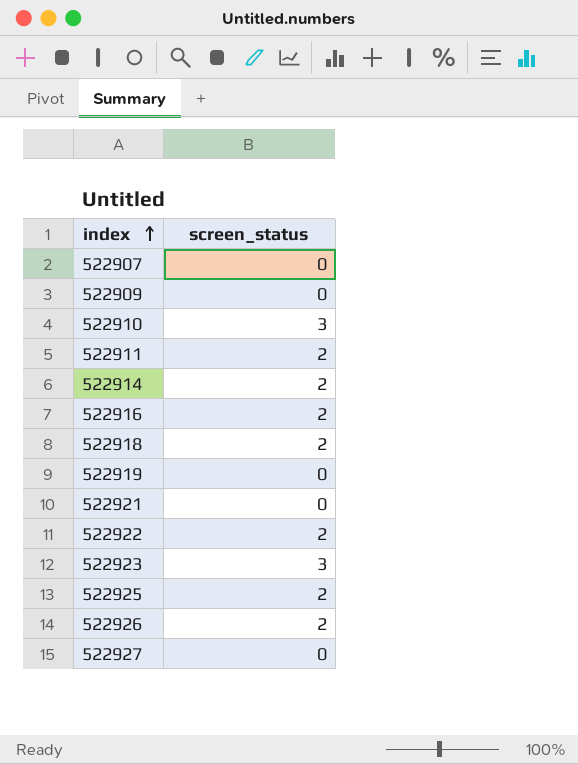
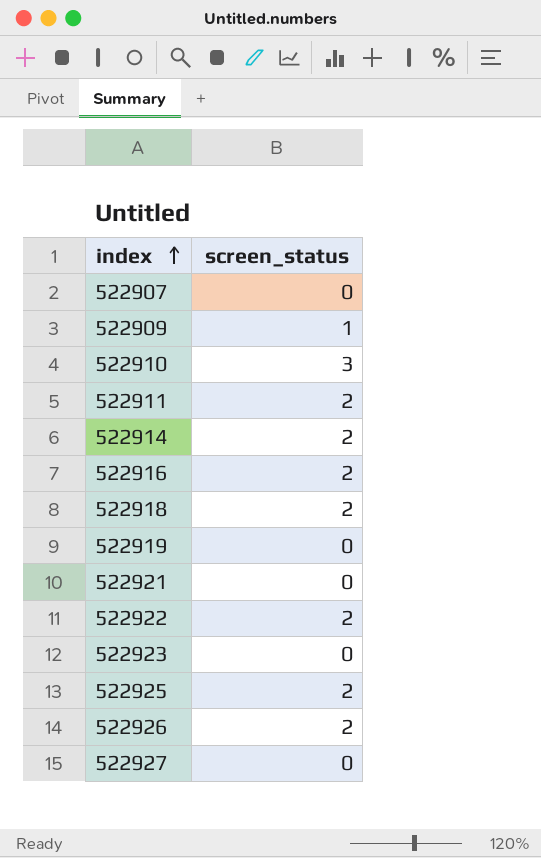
522909 | screen_status: 0 -> 1
522923 | screen_status: 3 -> 0

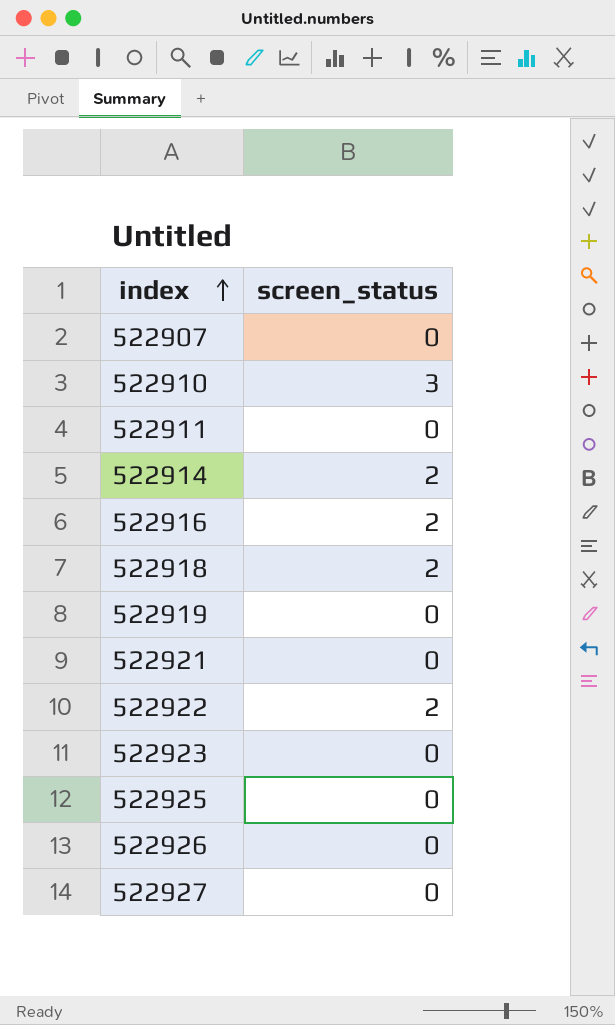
row 522909: 1 -> none
522911 | screen_status: 2 -> 0
522925 | screen_status: 2 -> 0
522926 | screen_status: 2 -> 0

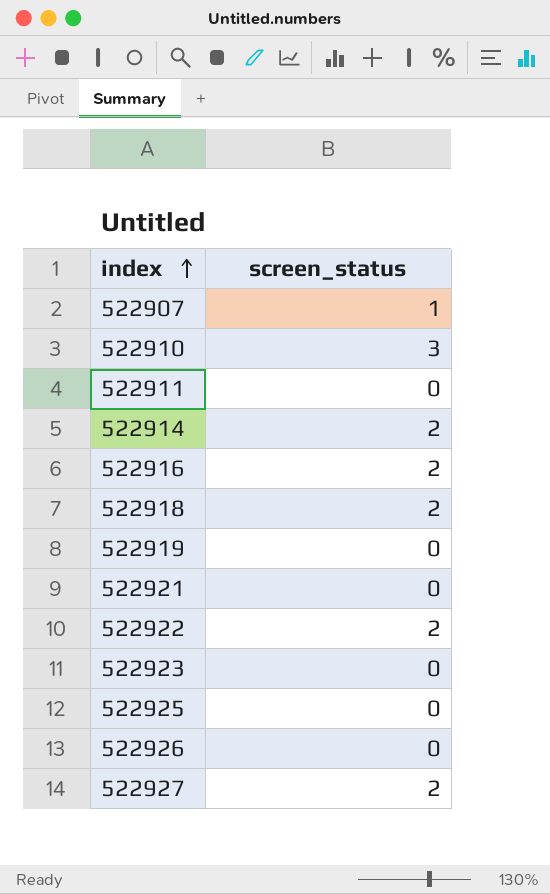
522907 | screen_status: 0 -> 1
522927 | screen_status: 0 -> 2

